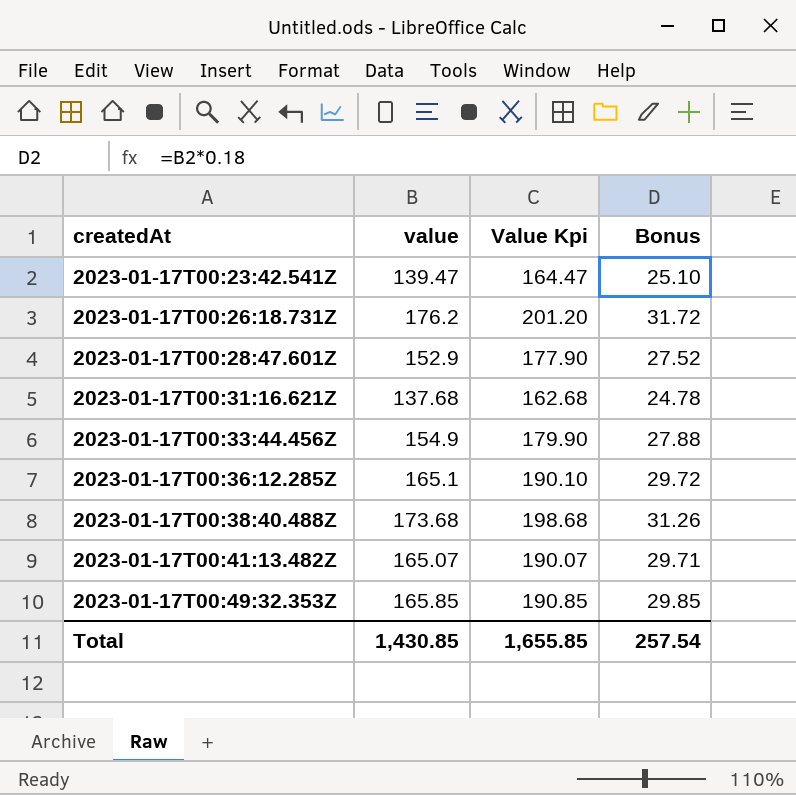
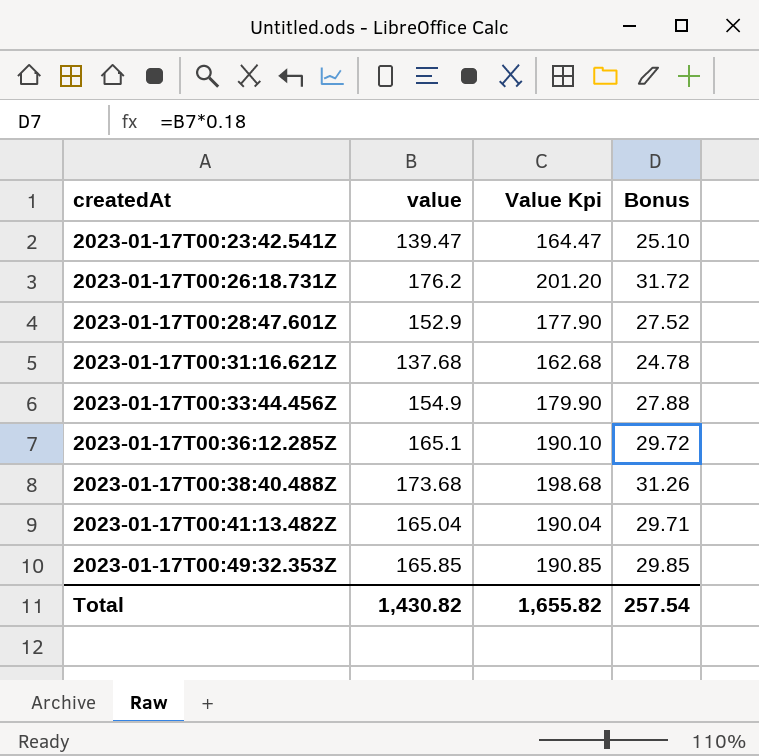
2023-01-17T00:41:13.482Z | value: 165.07 -> 165.04
2023-01-17T00:41:13.482Z | Value Kpi: 190.07 -> 190.04
Total | value: 1,430.85 -> 1,430.82
Total | Value Kpi: 1,655.85 -> 1,655.82

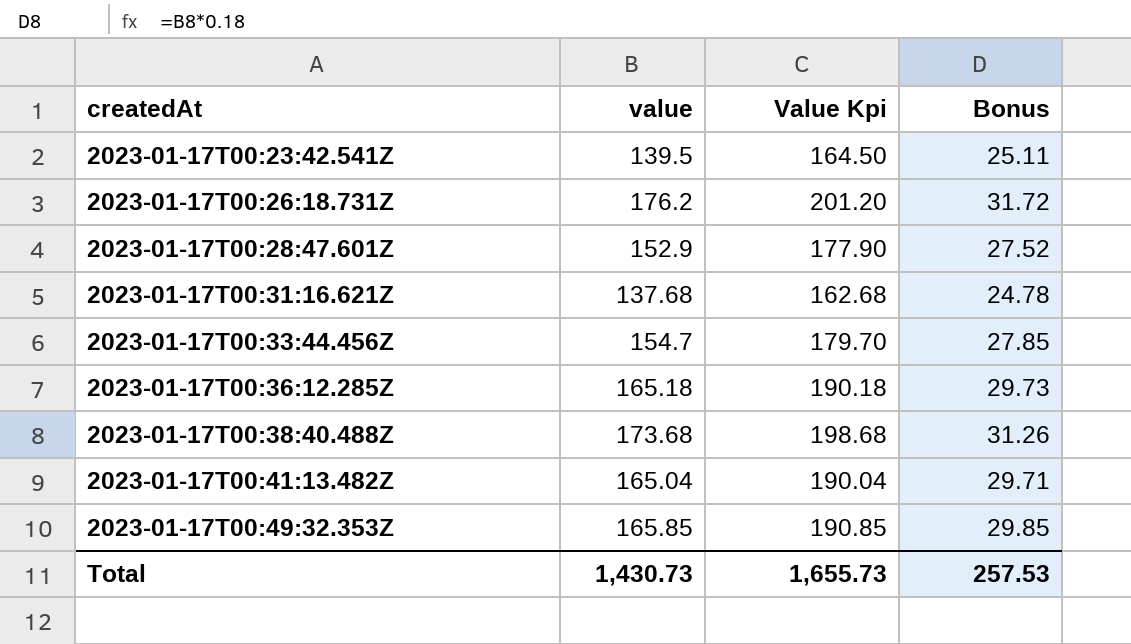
2023-01-17T00:23:42.541Z | value: 139.47 -> 139.5
2023-01-17T00:23:42.541Z | Value Kpi: 164.47 -> 164.50
2023-01-17T00:23:42.541Z | Bonus: 25.10 -> 25.11
2023-01-17T00:33:44.456Z | value: 154.9 -> 154.7
2023-01-17T00:33:44.456Z | Value Kpi: 179.90 -> 179.70
2023-01-17T00:33:44.456Z | Bonus: 27.88 -> 27.85
2023-01-17T00:36:12.285Z | value: 165.1 -> 165.18
2023-01-17T00:36:12.285Z | Value Kpi: 190.10 -> 190.18
2023-01-17T00:36:12.285Z | Bonus: 29.72 -> 29.73
Total | value: 1,430.82 -> 1,430.73
Total | Value Kpi: 1,655.82 -> 1,655.73
Total | Bonus: 257.54 -> 257.53

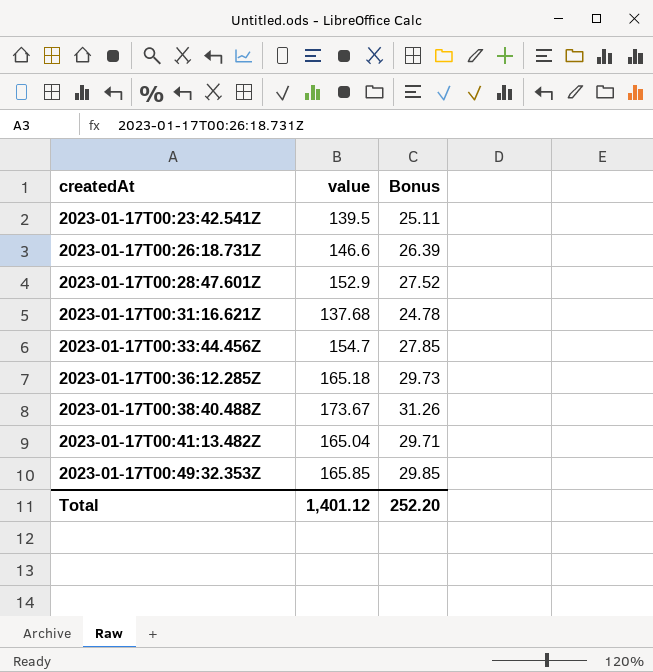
column Value Kpi | formula: [value] + 25 -> none
2023-01-17T00:26:18.731Z | value: 176.2 -> 146.6
2023-01-17T00:26:18.731Z | Bonus: 31.72 -> 26.39
2023-01-17T00:38:40.488Z | value: 173.68 -> 173.67
Total | value: 1,430.73 -> 1,401.12
Total | Bonus: 257.53 -> 252.20

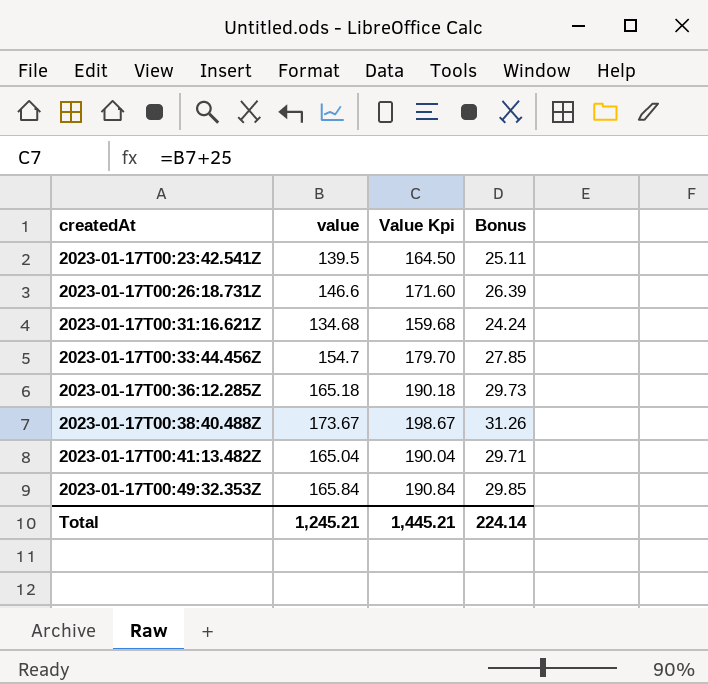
column Value Kpi | formula: none -> [value] + 25
row 2023-01-17T00:28:47.601Z: 152.9 | 27.52 -> none
2023-01-17T00:31:16.621Z | value: 137.68 -> 134.68
2023-01-17T00:31:16.621Z | Bonus: 24.78 -> 24.24
2023-01-17T00:49:32.353Z | value: 165.85 -> 165.84
Total | value: 1,401.12 -> 1,245.21
Total | Bonus: 252.20 -> 224.14

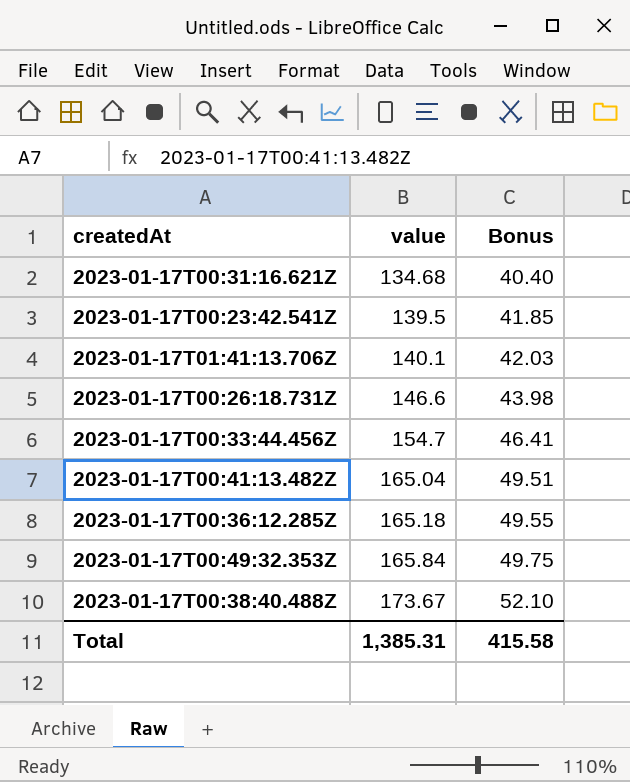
row order: createdAt ascending -> value ascending
column Value Kpi | formula: [value] + 25 -> none
column Bonus | formula: [value] * 0.18 -> [value] * 0.3
row 2023-01-17T01:41:13.706Z: none -> 140.1 | 42.03
Total | value: 1,245.21 -> 1,385.31
Total | Bonus: 224.14 -> 415.58

